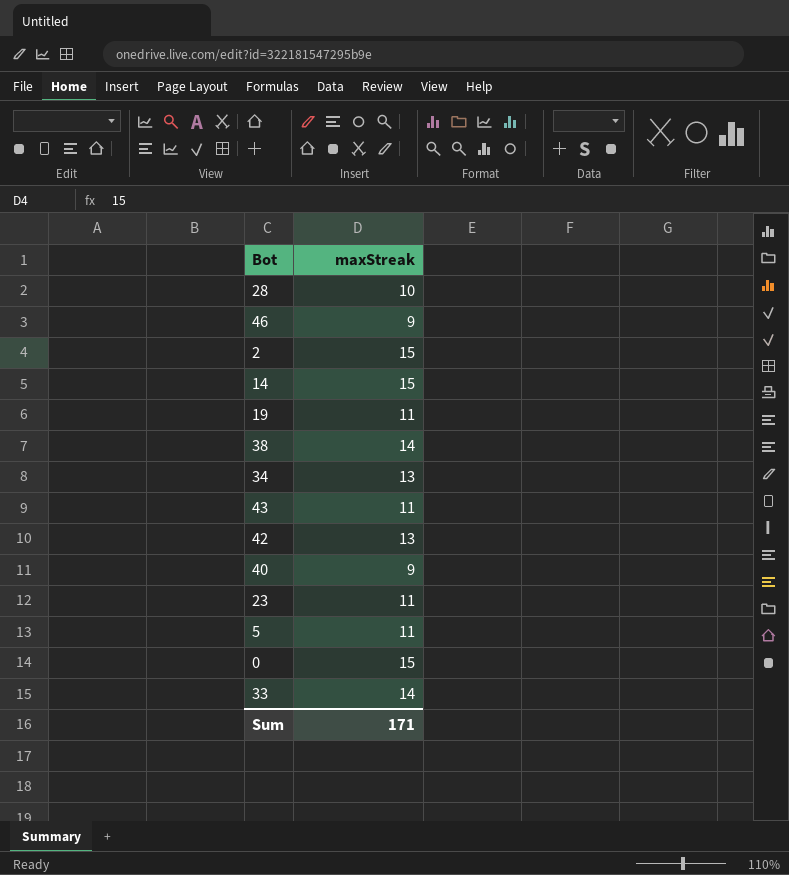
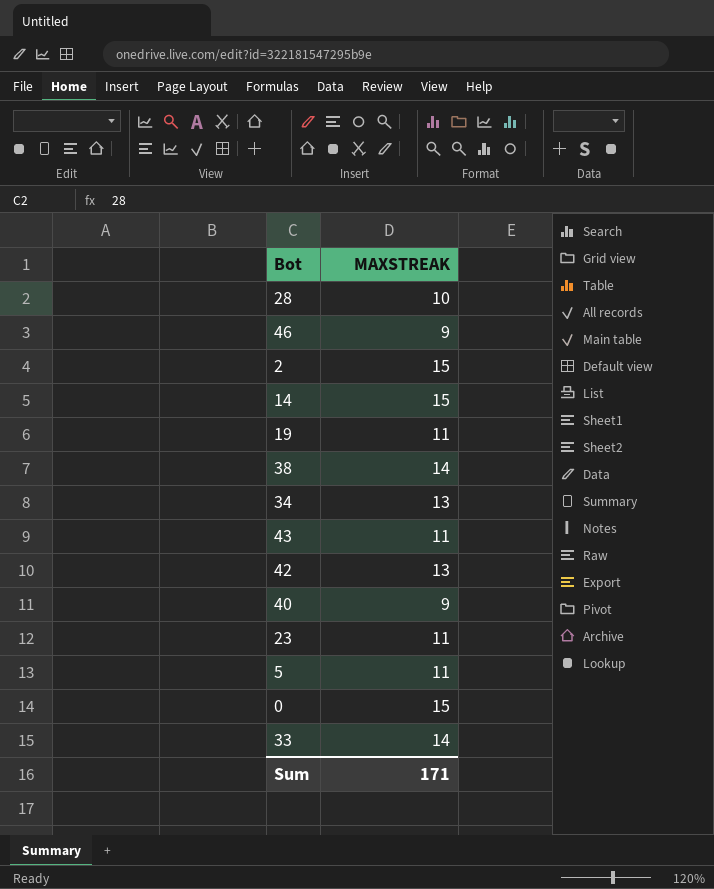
column name: maxStreak -> MAXSTREAK

